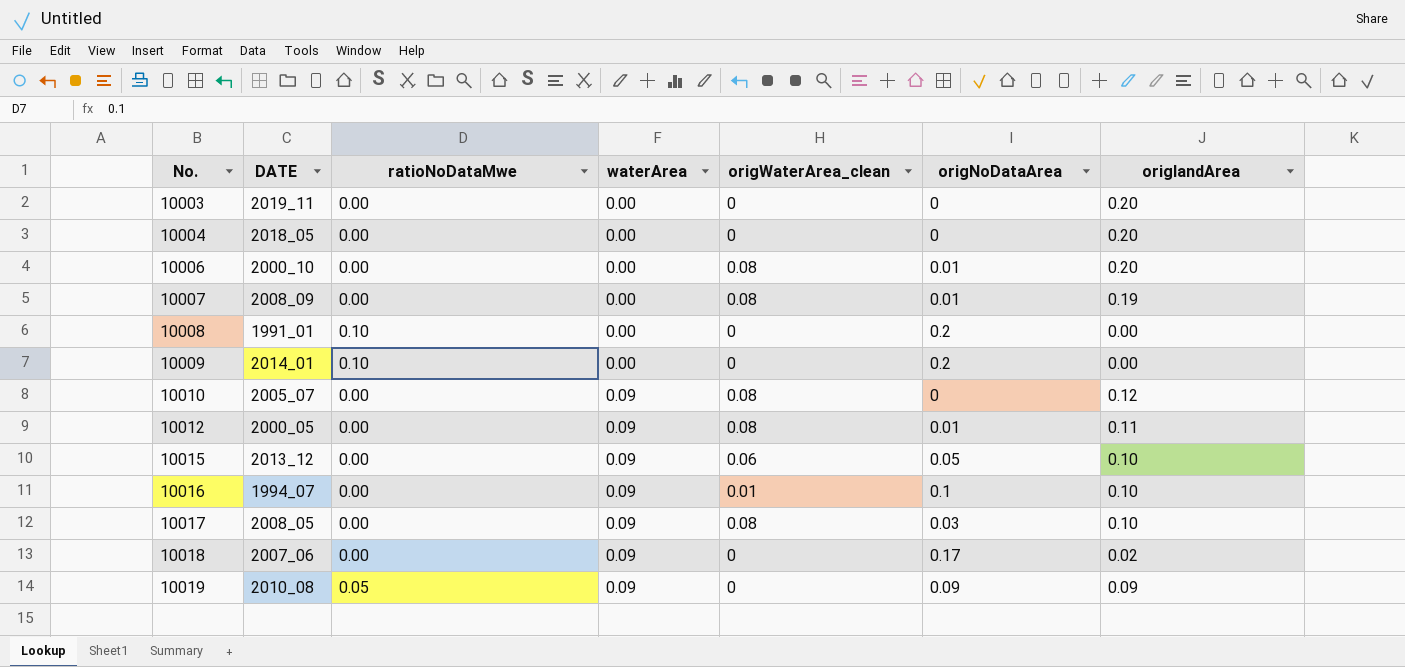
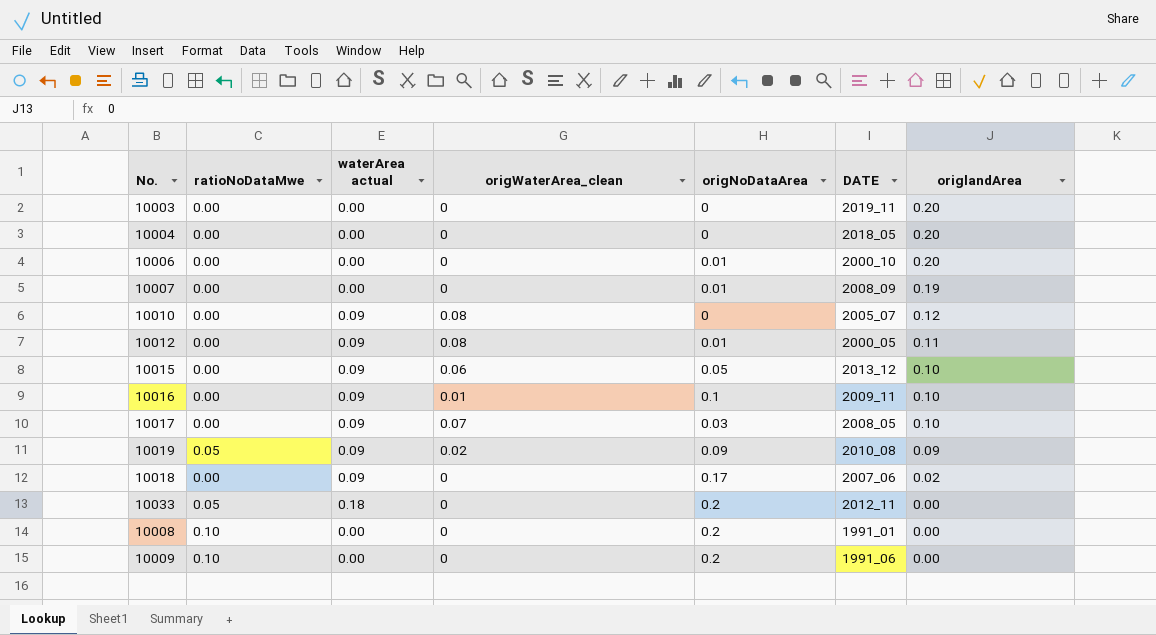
row order: No. ascending -> origlandArea descending
column name: waterArea -> waterArea actual
column DATE | position: 2 -> 6
10006 | origWaterArea_clean: 0.08 -> 0
10007 | origWaterArea_clean: 0.08 -> 0
10016 | DATE: 1994_07 -> 2009_11
10017 | origWaterArea_clean: 0.08 -> 0.07
10019 | origWaterArea_clean: 0 -> 0.02
row 10033: none -> 0.05 | 0.18 | 0 | 0.2 | 2012_11 | 0.00
10009 | DATE: 2014_01 -> 1991_06

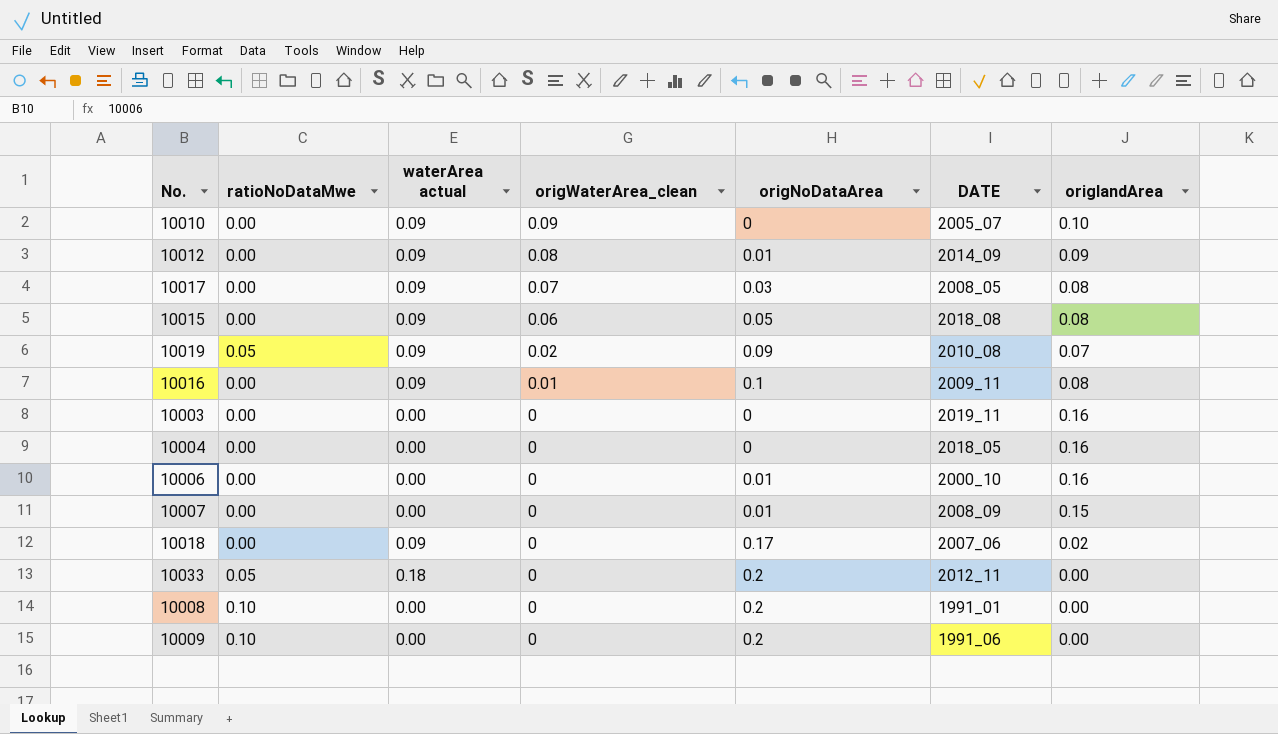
row order: origlandArea descending -> origWaterArea_clean descending
10010 | origWaterArea_clean: 0.08 -> 0.09
10010 | origlandArea: 0.12 -> 0.10
10012 | DATE: 2000_05 -> 2014_09
10012 | origlandArea: 0.11 -> 0.09
10017 | origlandArea: 0.10 -> 0.08
10015 | DATE: 2013_12 -> 2018_08
10015 | origlandArea: 0.10 -> 0.08
10019 | origlandArea: 0.09 -> 0.07
10016 | origlandArea: 0.10 -> 0.08
10003 | origlandArea: 0.20 -> 0.16
10004 | origlandArea: 0.20 -> 0.16
10006 | origlandArea: 0.20 -> 0.16
10007 | origlandArea: 0.19 -> 0.15

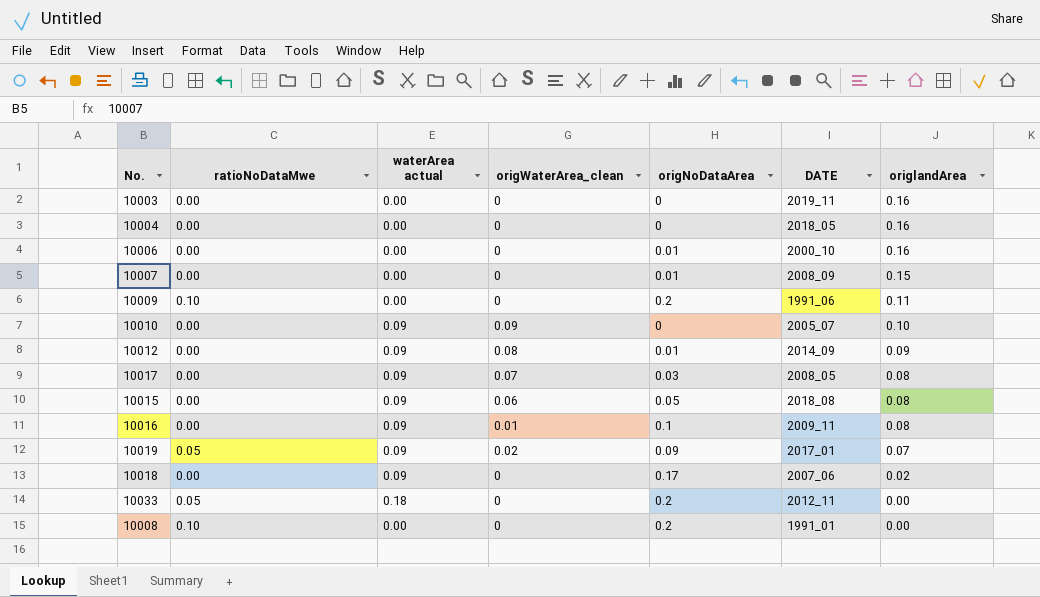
row order: origWaterArea_clean descending -> origlandArea descending
10009 | origlandArea: 0.00 -> 0.11
10019 | DATE: 2010_08 -> 2017_01

